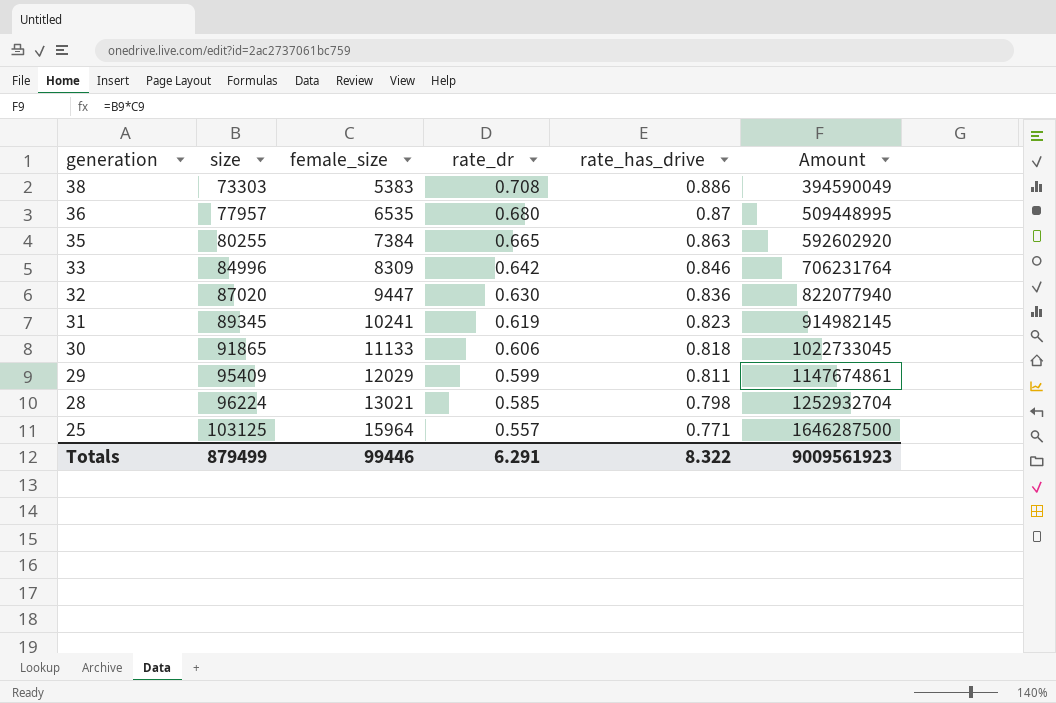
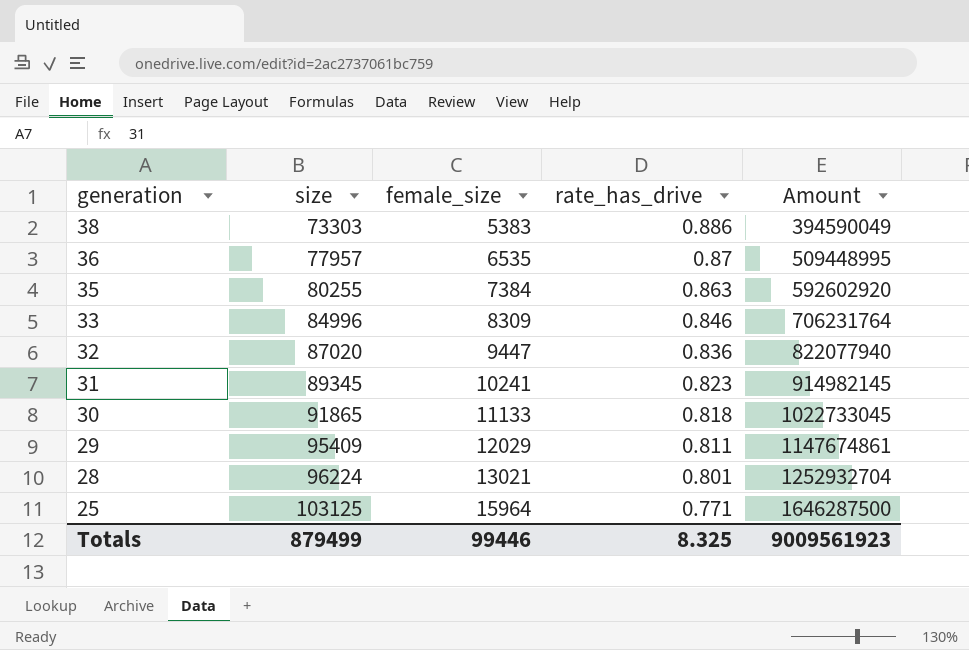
column rate_dr | position: 4 -> none
28 | rate_has_drive: 0.798 -> 0.801
Totals | rate_has_drive: 8.322 -> 8.325

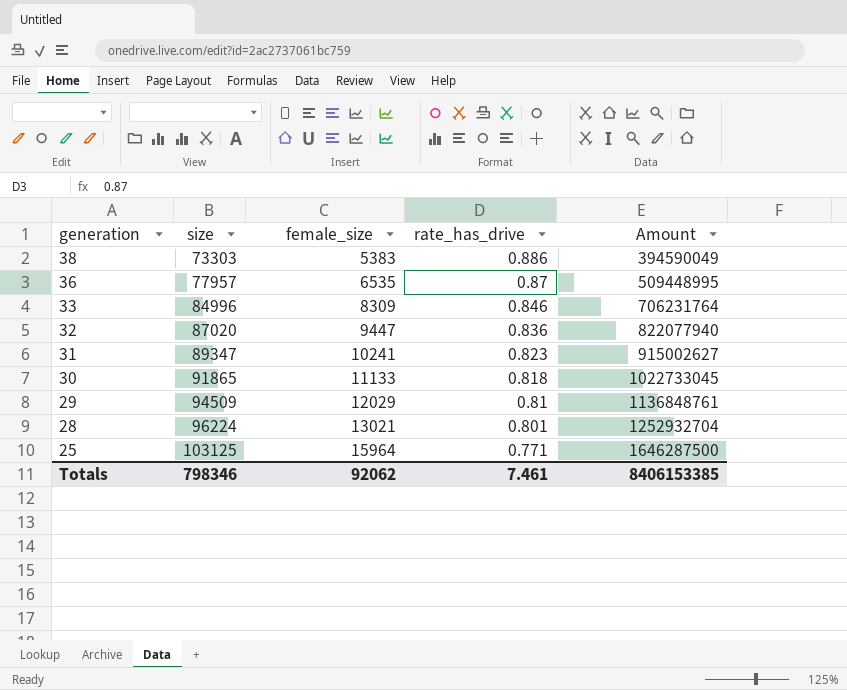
row 35: 80255 | 7384 | 0.863 | 592602920 -> none
31 | size: 89345 -> 89347
31 | Amount: 914982145 -> 915002627
29 | size: 95409 -> 94509
29 | rate_has_drive: 0.811 -> 0.81
29 | Amount: 1147674861 -> 1136848761
Totals | size: 879499 -> 798346
Totals | female_size: 99446 -> 92062
Totals | rate_has_drive: 8.325 -> 7.461
Totals | Amount: 9009561923 -> 8406153385

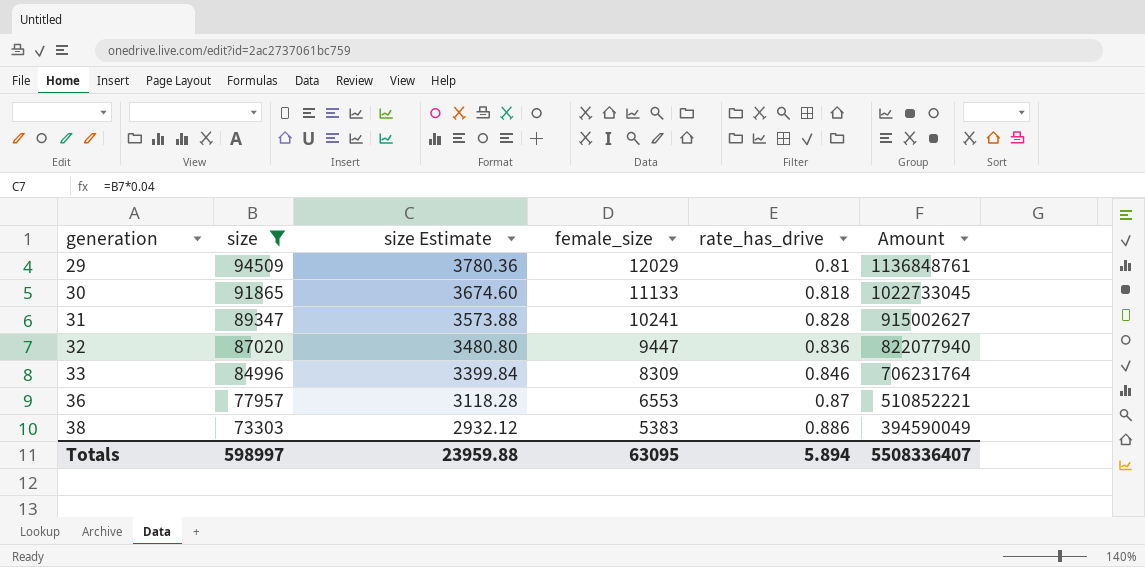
filter: none -> size <= 94509
row order: generation descending -> generation ascending
column size Estimate | formula: none -> [size] * 0.04
31 | rate_has_drive: 0.823 -> 0.828
36 | female_size: 6535 -> 6553
36 | Amount: 509448995 -> 510852221
Totals | size: 798346 -> 598997
Totals | female_size: 92062 -> 63095
Totals | rate_has_drive: 7.461 -> 5.894
Totals | Amount: 8406153385 -> 5508336407

